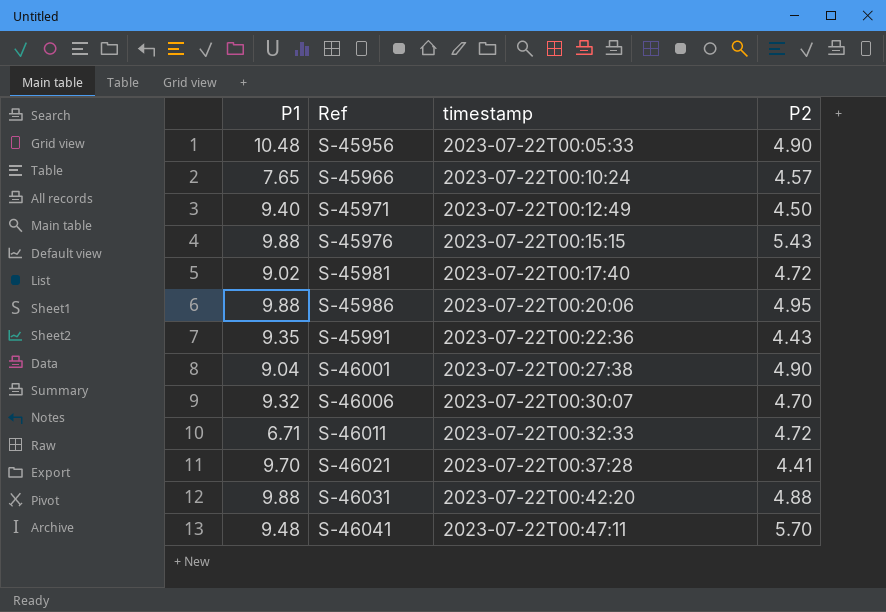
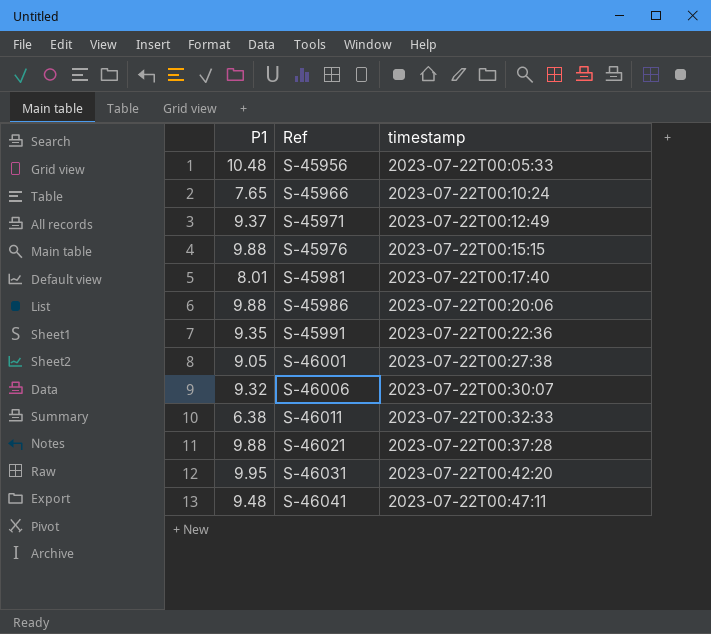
column P2 | position: 4 -> none
S-45971 | P1: 9.40 -> 9.37
S-45981 | P1: 9.02 -> 8.01
S-46001 | P1: 9.04 -> 9.05
S-46011 | P1: 6.71 -> 6.38
S-46021 | P1: 9.70 -> 9.88
S-46031 | P1: 9.88 -> 9.95

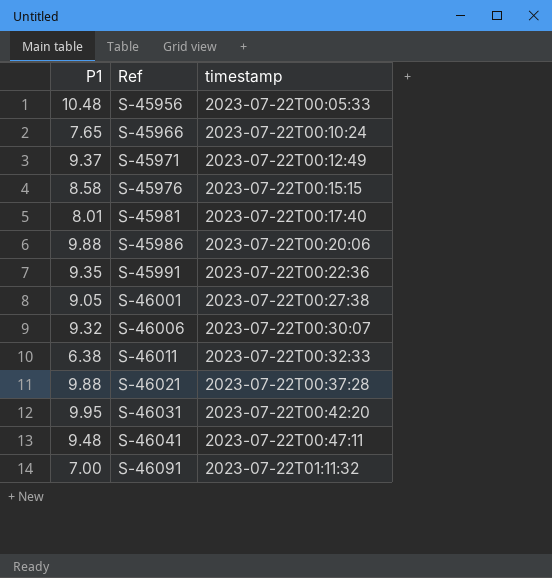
S-45976 | P1: 9.88 -> 8.58
row S-46091: none -> 7.00 | 2023-07-22T01:11:32

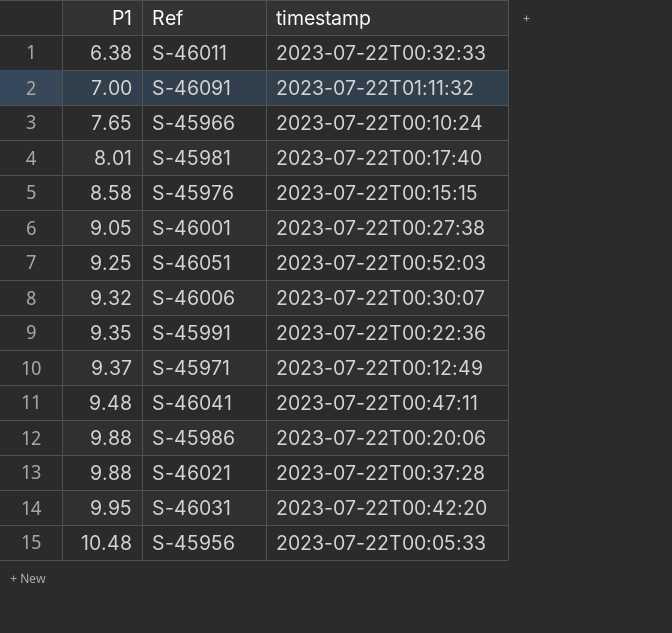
row order: Ref ascending -> P1 ascending
row S-46051: none -> 9.25 | 2023-07-22T00:52:03

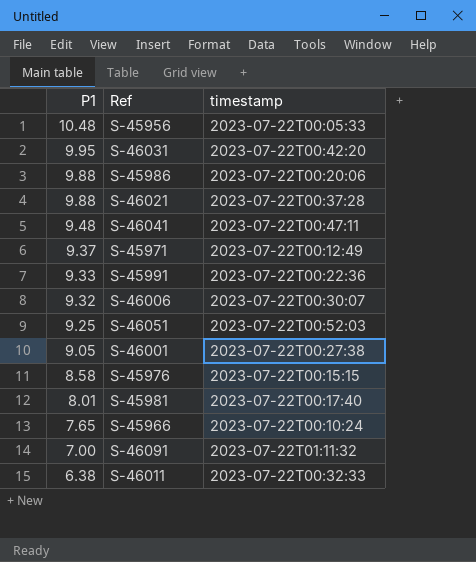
row order: P1 ascending -> P1 descending
S-45991 | P1: 9.35 -> 9.33

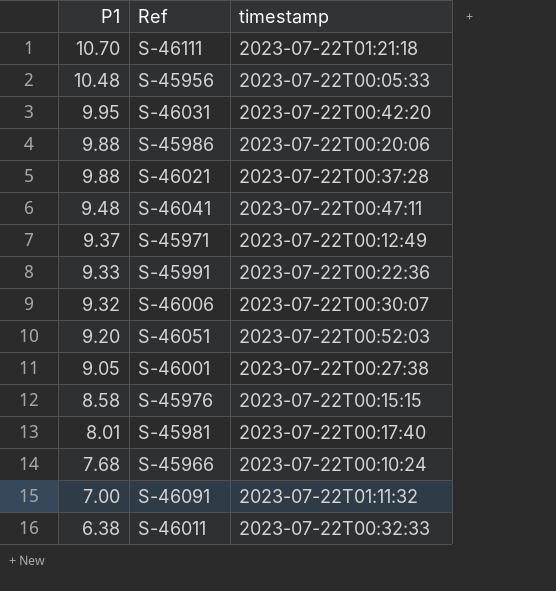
row S-46111: none -> 10.70 | 2023-07-22T01:21:18
S-46051 | P1: 9.25 -> 9.20
S-45966 | P1: 7.65 -> 7.68

